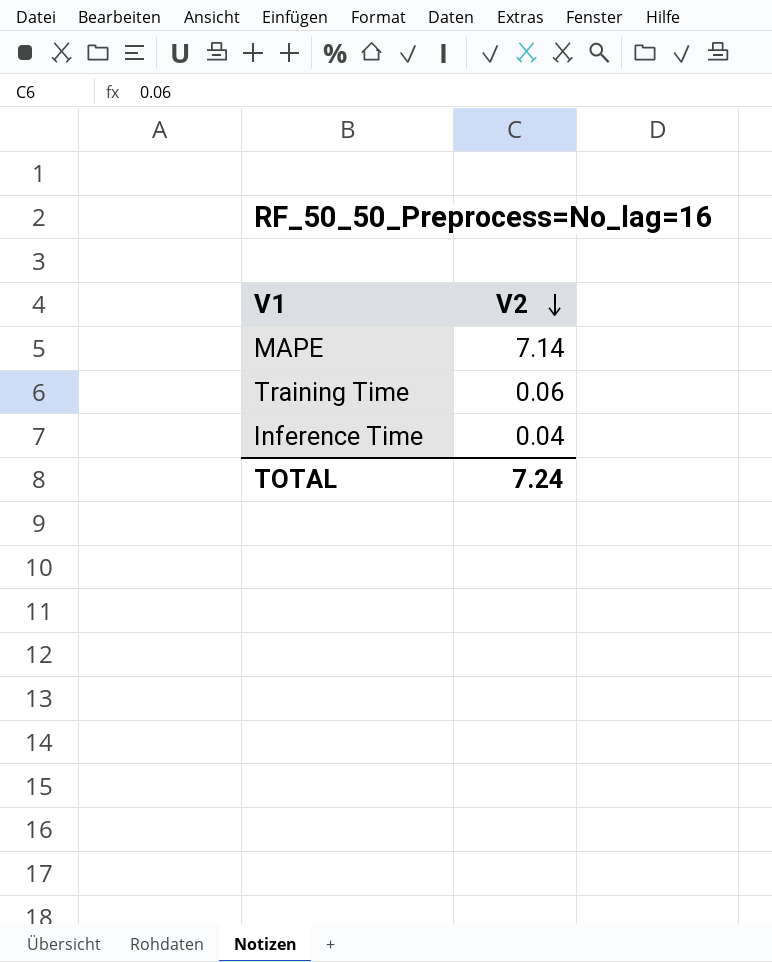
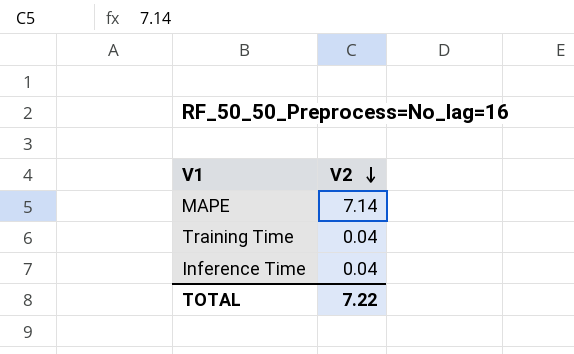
Training Time | V2: 0.06 -> 0.04
TOTAL | V2: 7.24 -> 7.22

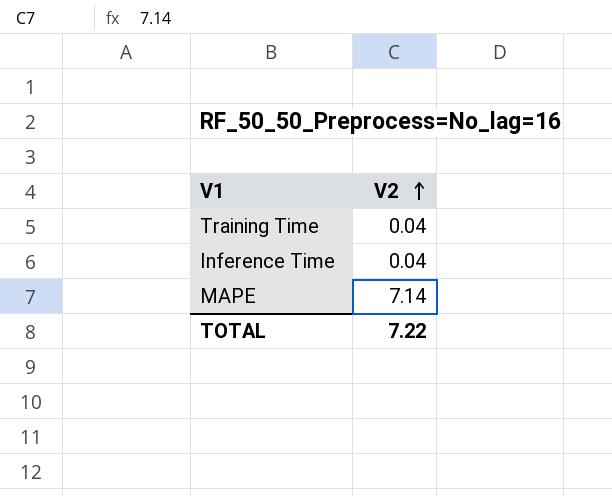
row order: V2 descending -> V2 ascending

